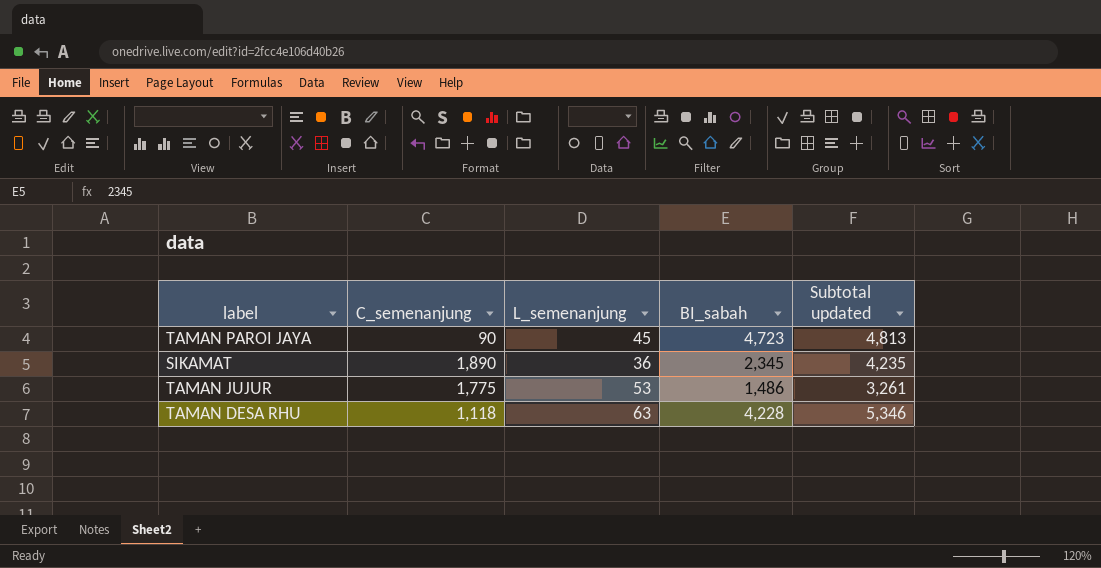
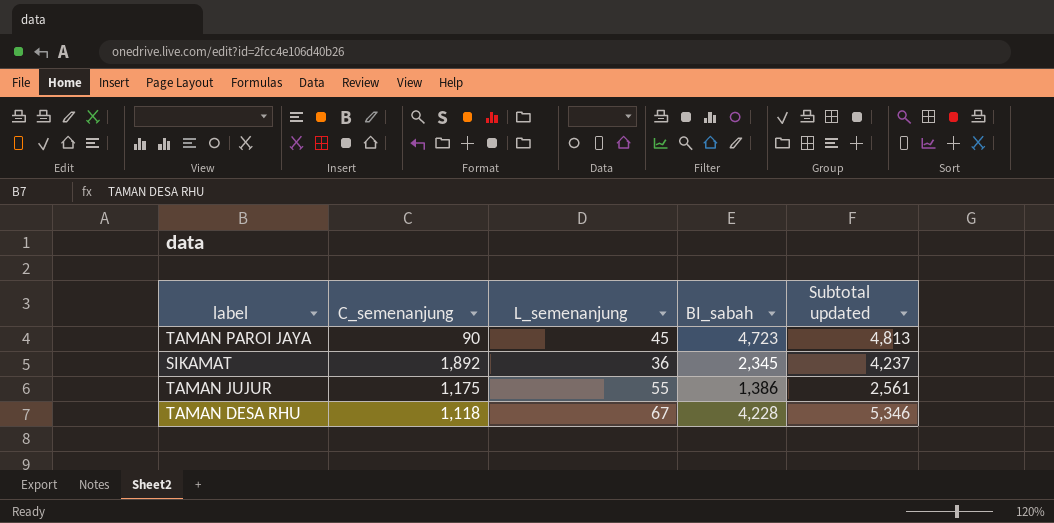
SIKAMAT | C_semenanjung: 1,890 -> 1,892
SIKAMAT | Subtotal updated: 4,235 -> 4,237
TAMAN JUJUR | C_semenanjung: 1,775 -> 1,175
TAMAN JUJUR | L_semenanjung: 53 -> 55
TAMAN JUJUR | BI_sabah: 1,486 -> 1,386
TAMAN JUJUR | Subtotal updated: 3,261 -> 2,561
TAMAN DESA RHU | L_semenanjung: 63 -> 67

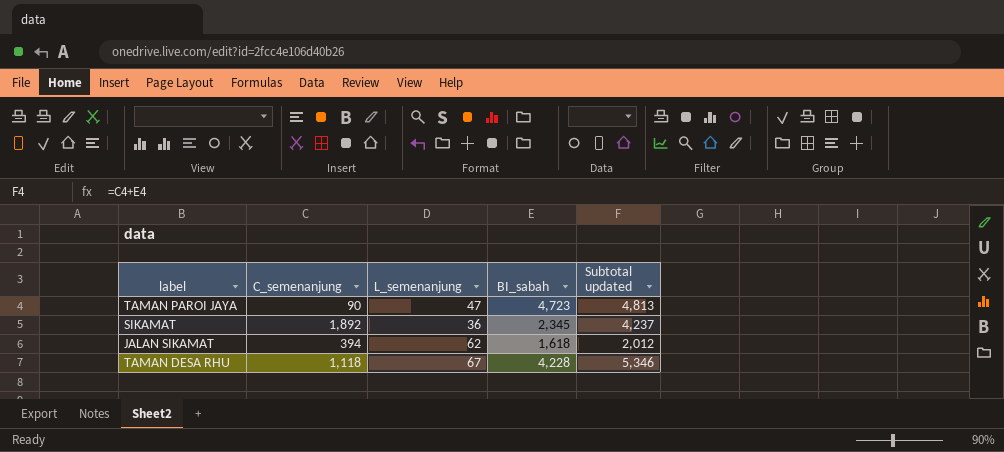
row TAMAN JUJUR: 1,175 | 55 | 1,386 | 2,561 -> none
TAMAN PAROI JAYA | L_semenanjung: 45 -> 47
row JALAN SIKAMAT: none -> 394 | 62 | 1,618 | 2,012

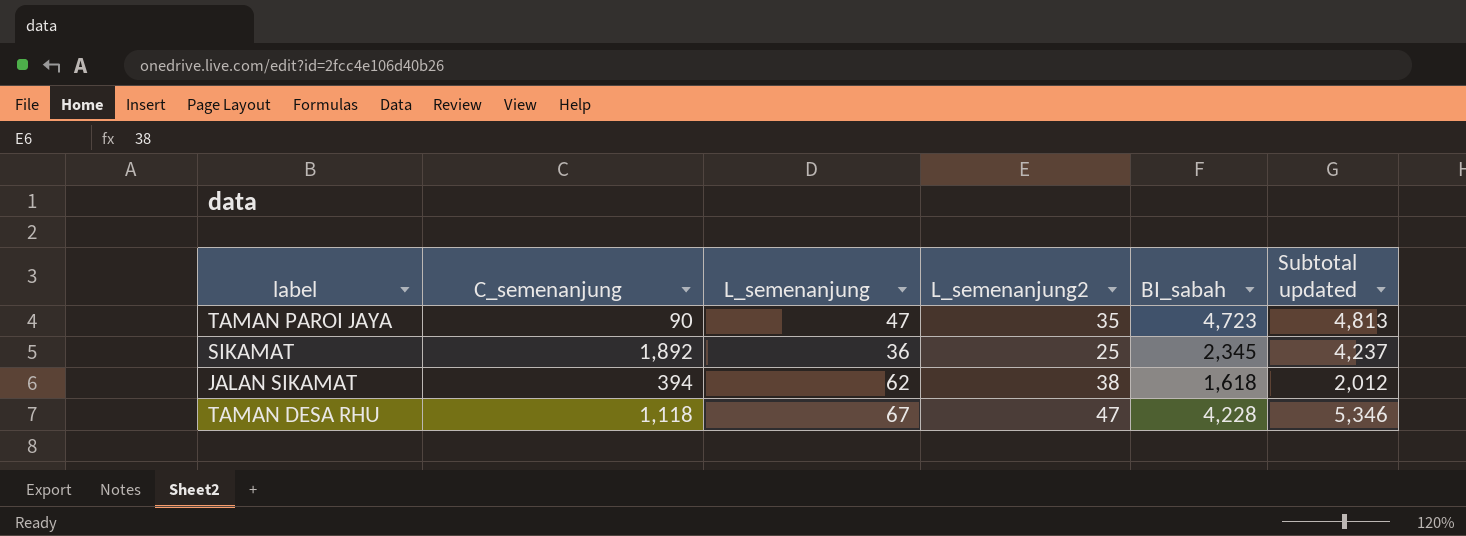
column L_semenanjung2 | position: none -> 4

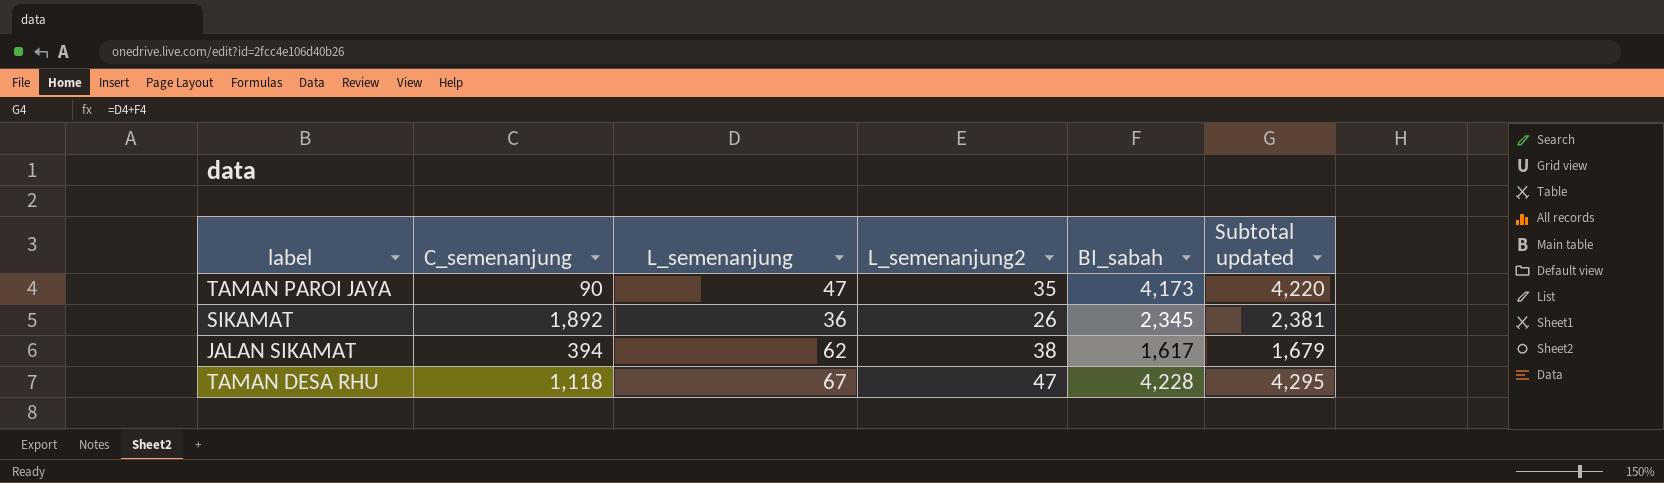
column Subtotal updated | formula: [C_semenanjung] + [BI_sabah] -> [L_semenanjung] + [BI_sabah]
TAMAN PAROI JAYA | BI_sabah: 4,723 -> 4,173
SIKAMAT | L_semenanjung2: 25 -> 26
JALAN SIKAMAT | BI_sabah: 1,618 -> 1,617

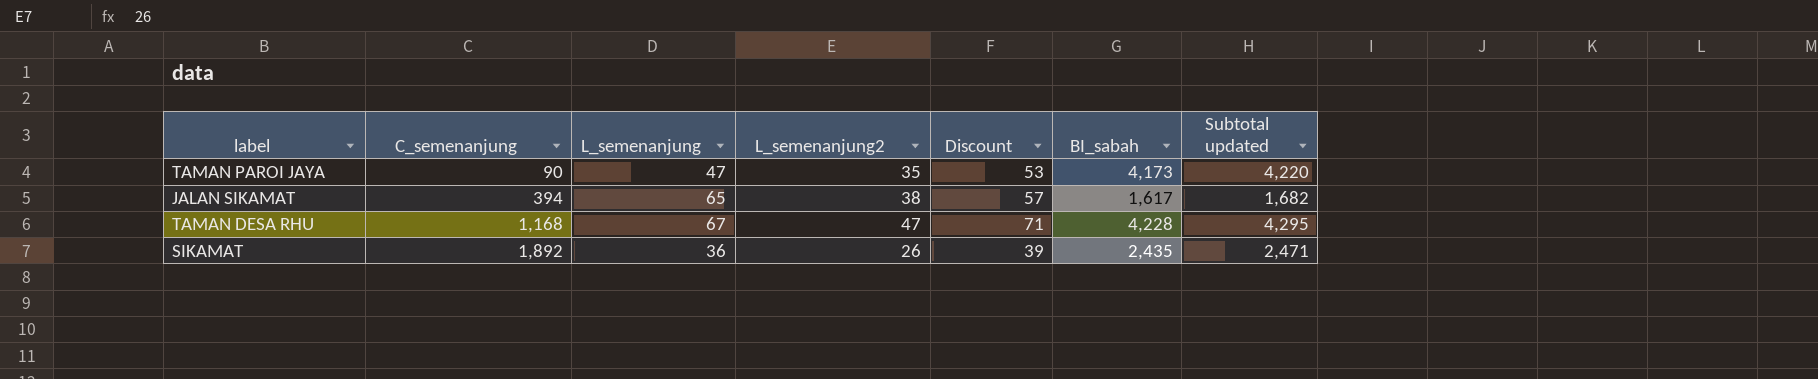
row order: none -> C_semenanjung ascending
column Discount | formula: none -> [L_semenanjung2] * 1.5
JALAN SIKAMAT | L_semenanjung: 62 -> 65
JALAN SIKAMAT | Subtotal updated: 1,679 -> 1,682
TAMAN DESA RHU | C_semenanjung: 1,118 -> 1,168
SIKAMAT | BI_sabah: 2,345 -> 2,435
SIKAMAT | Subtotal updated: 2,381 -> 2,471

